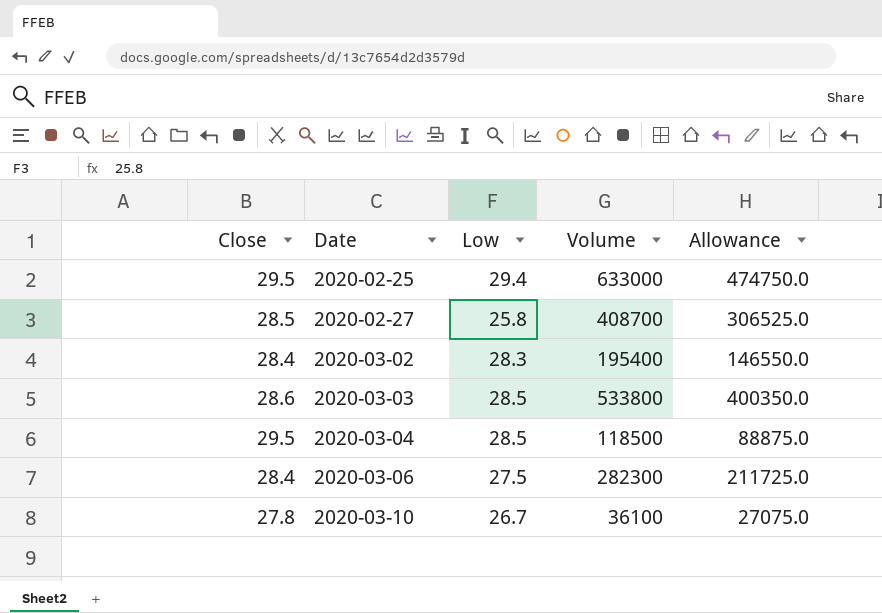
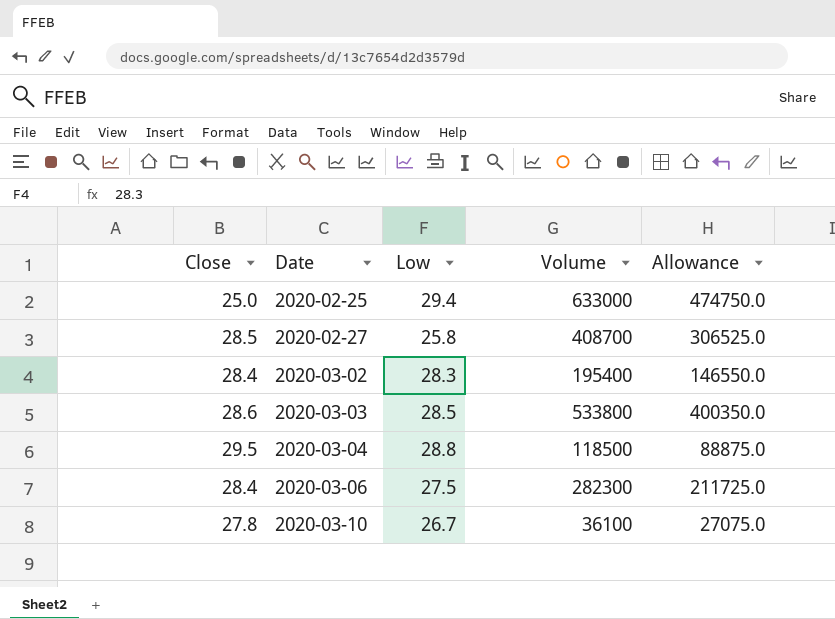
2020-02-25 | Close: 29.5 -> 25.0
2020-03-04 | Low: 28.5 -> 28.8

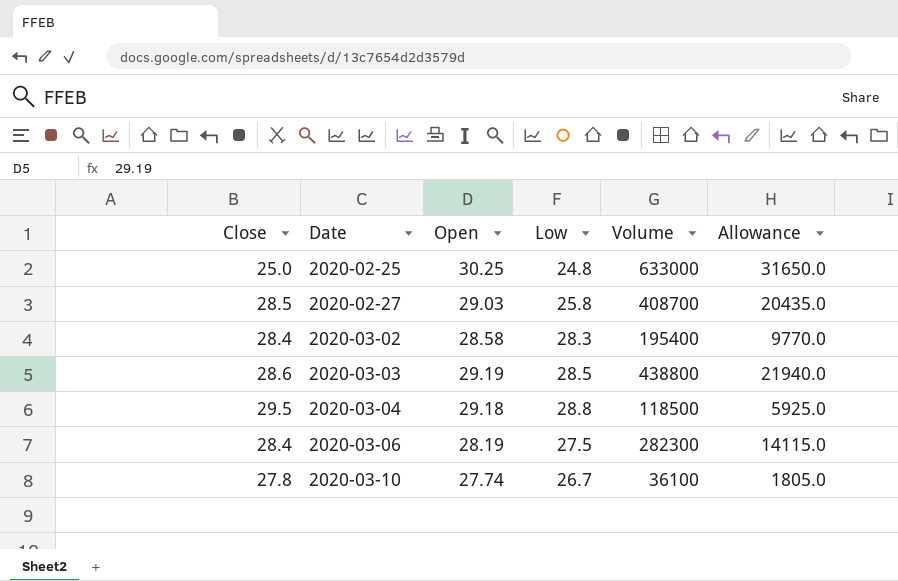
column Open | position: none -> 3
column Allowance | formula: [Volume] * 0.75 -> [Volume] * 0.05
2020-02-25 | Low: 29.4 -> 24.8
2020-03-03 | Volume: 533800 -> 438800

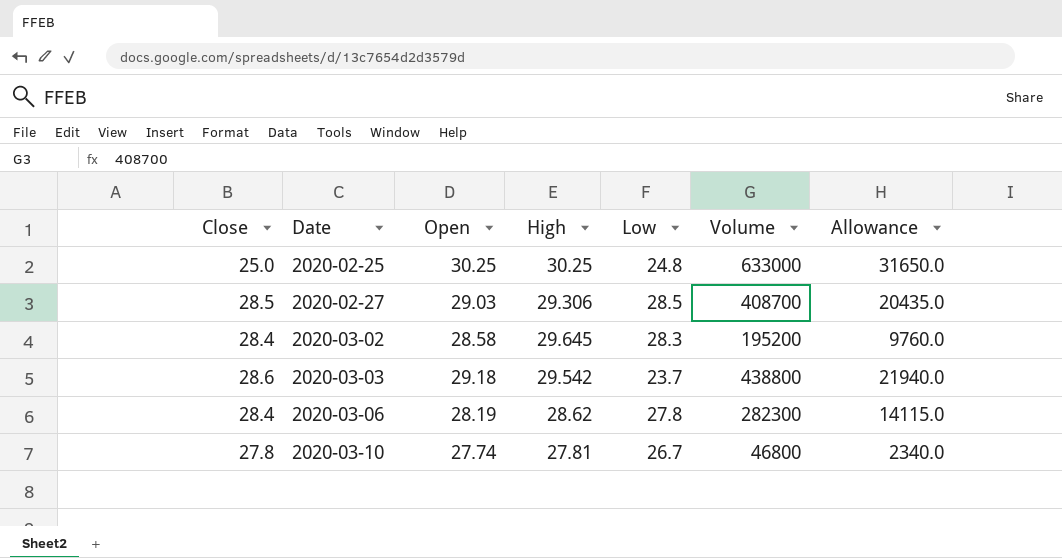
column High | position: none -> 4
row 2020-03-04: 29.5 | 29.18 | 28.8 | 118500 | 5925.0 -> none
2020-02-27 | Low: 25.8 -> 28.5
2020-03-02 | Volume: 195400 -> 195200
2020-03-02 | Allowance: 9770.0 -> 9760.0
2020-03-03 | Open: 29.19 -> 29.18
2020-03-03 | Low: 28.5 -> 23.7
2020-03-06 | Low: 27.5 -> 27.8
2020-03-10 | Volume: 36100 -> 46800
2020-03-10 | Allowance: 1805.0 -> 2340.0

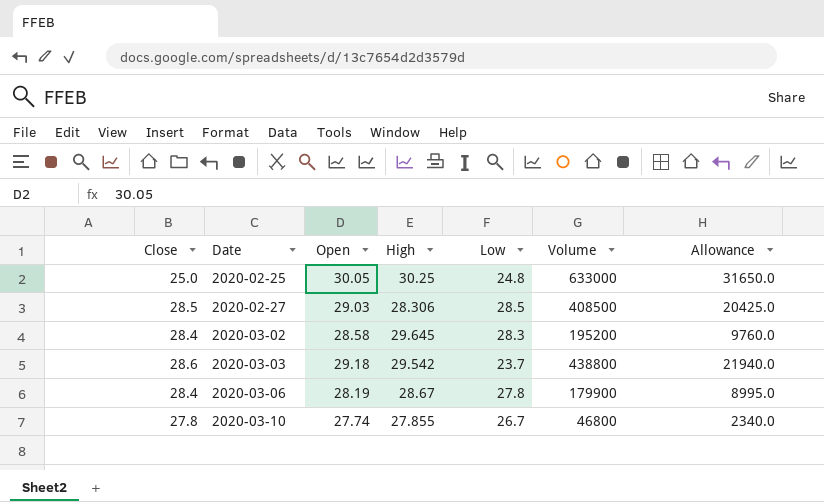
2020-02-25 | Open: 30.25 -> 30.05
2020-02-27 | High: 29.306 -> 28.306
2020-02-27 | Volume: 408700 -> 408500
2020-02-27 | Allowance: 20435.0 -> 20425.0
2020-03-06 | High: 28.62 -> 28.67
2020-03-06 | Volume: 282300 -> 179900
2020-03-06 | Allowance: 14115.0 -> 8995.0
2020-03-10 | High: 27.81 -> 27.855

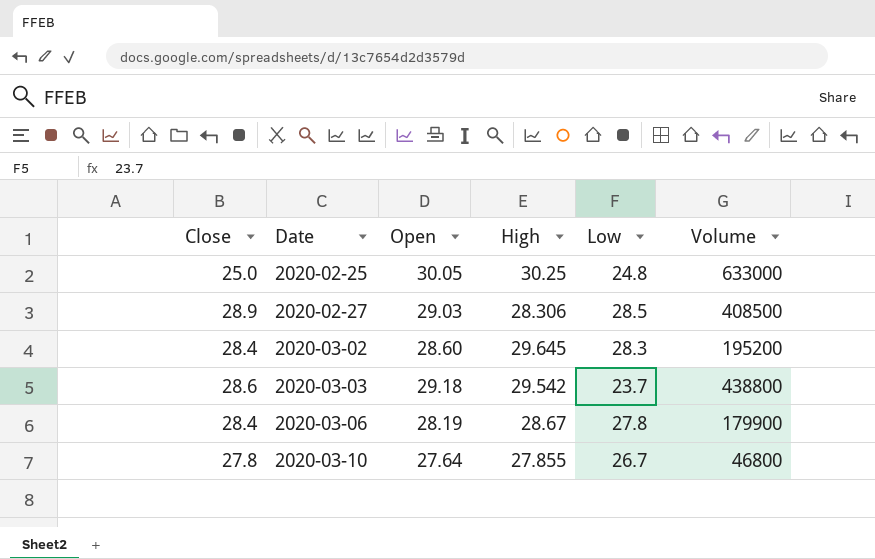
column Allowance | formula: [Volume] * 0.05 -> none
2020-02-27 | Close: 28.5 -> 28.9
2020-03-02 | Open: 28.58 -> 28.60
2020-03-10 | Open: 27.74 -> 27.64

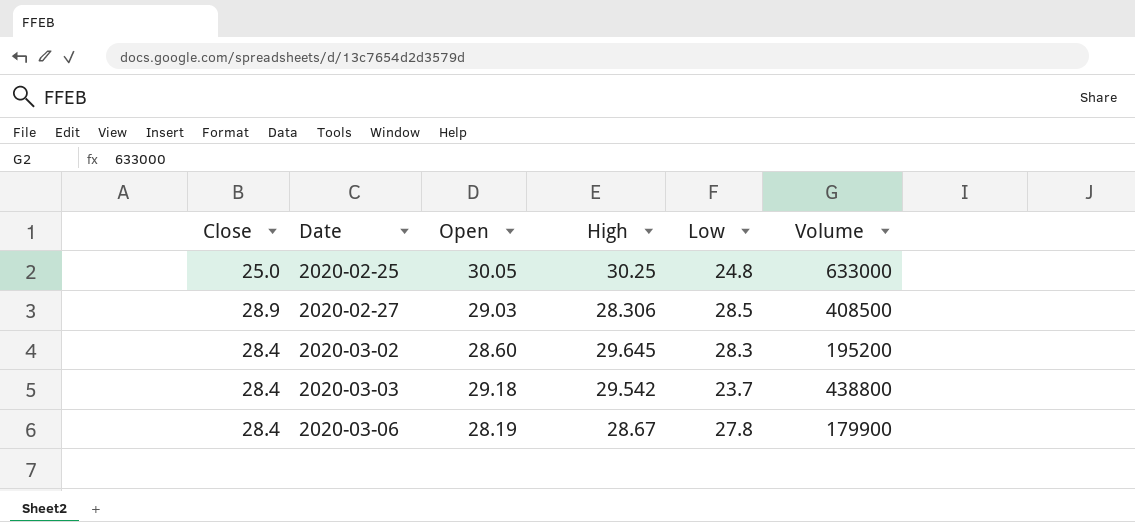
row 2020-03-10: 27.8 | 27.64 | 27.855 | 26.7 | 46800 -> none
2020-03-03 | Close: 28.6 -> 28.4

